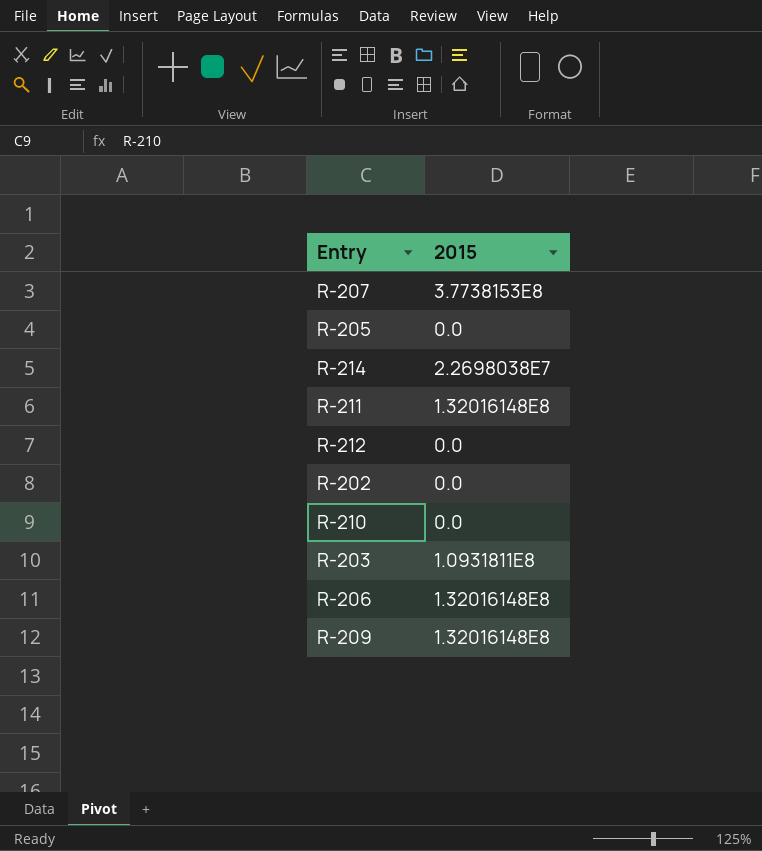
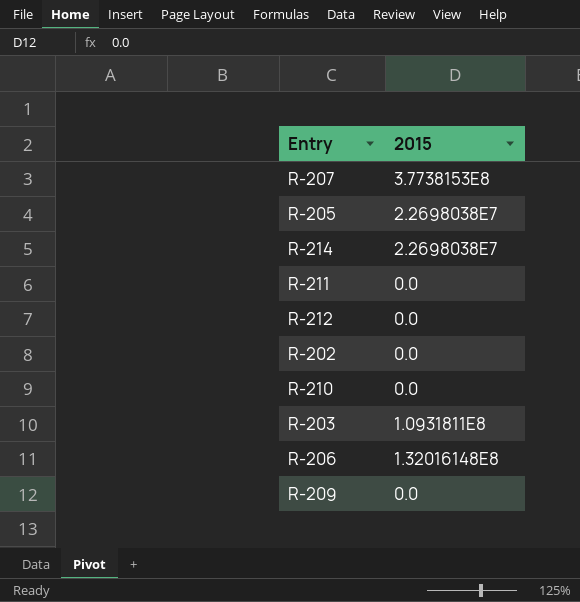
R-205 | 2015: 0.0 -> 2.2698038E7
R-211 | 2015: 1.32016148E8 -> 0.0
R-209 | 2015: 1.32016148E8 -> 0.0

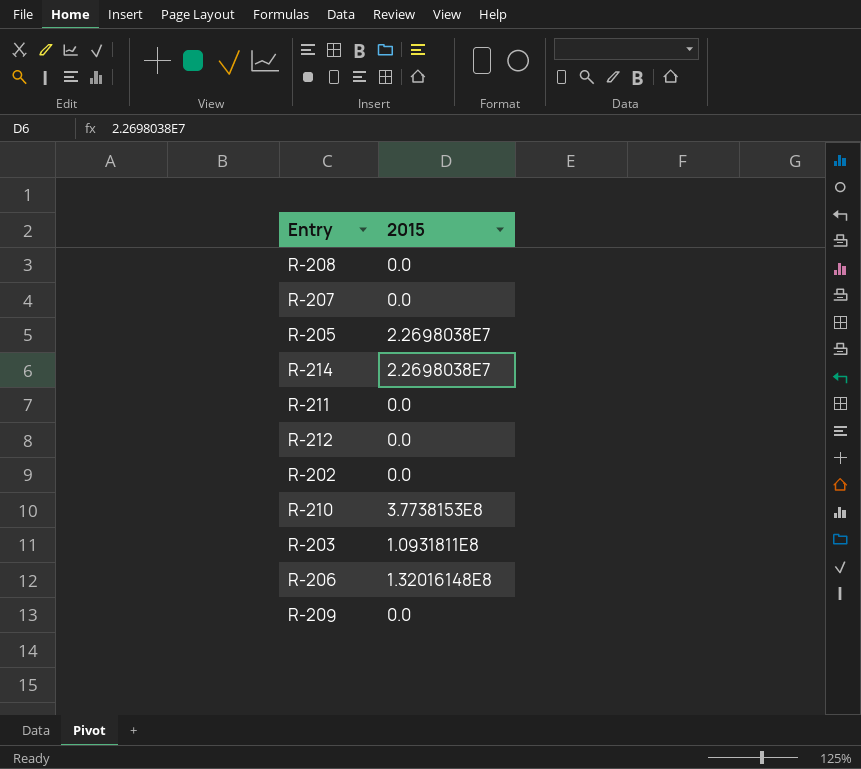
row R-208: none -> 0.0
R-207 | 2015: 3.7738153E8 -> 0.0
R-210 | 2015: 0.0 -> 3.7738153E8

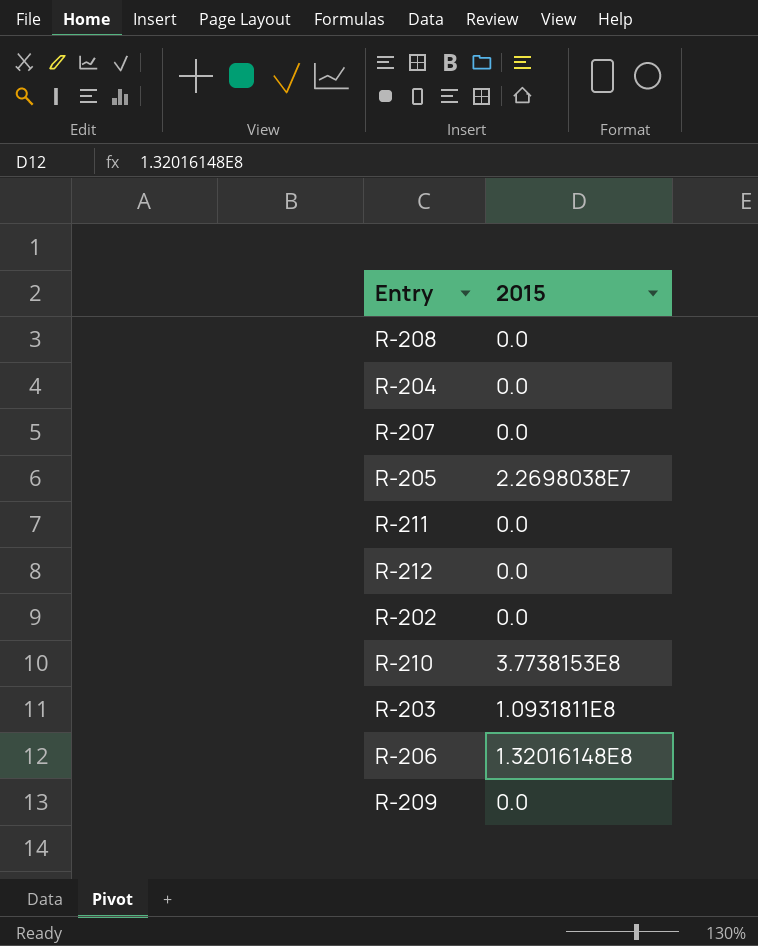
row R-214: 2.2698038E7 -> none
row R-204: none -> 0.0

